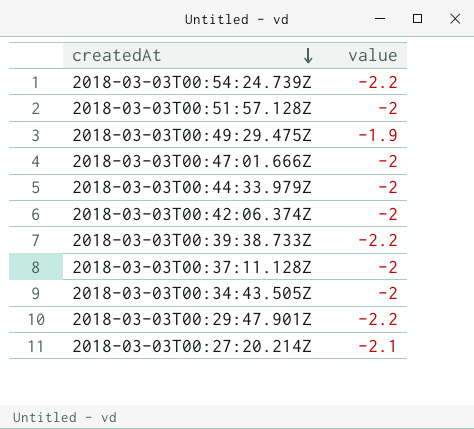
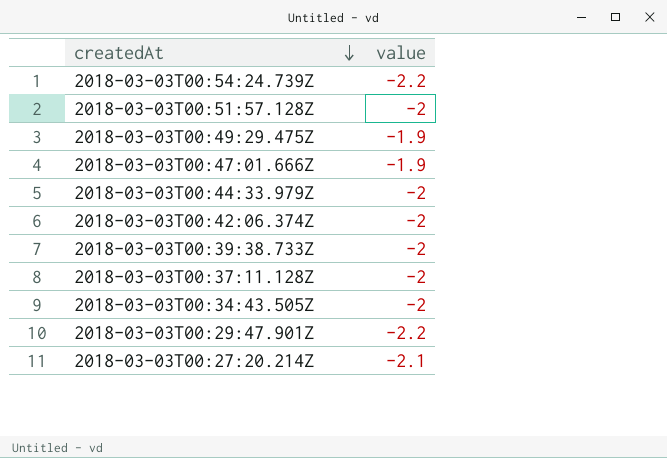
2018-03-03T00:47:01.666Z | value: -2 -> -1.9
2018-03-03T00:39:38.733Z | value: -2.2 -> -2

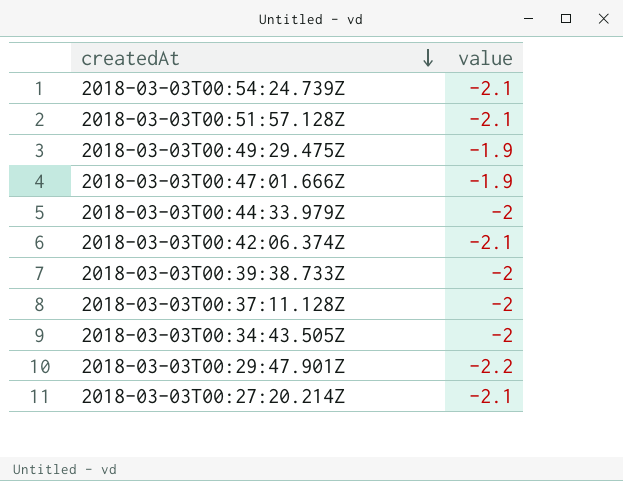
2018-03-03T00:54:24.739Z | value: -2.2 -> -2.1
2018-03-03T00:51:57.128Z | value: -2 -> -2.1
2018-03-03T00:42:06.374Z | value: -2 -> -2.1

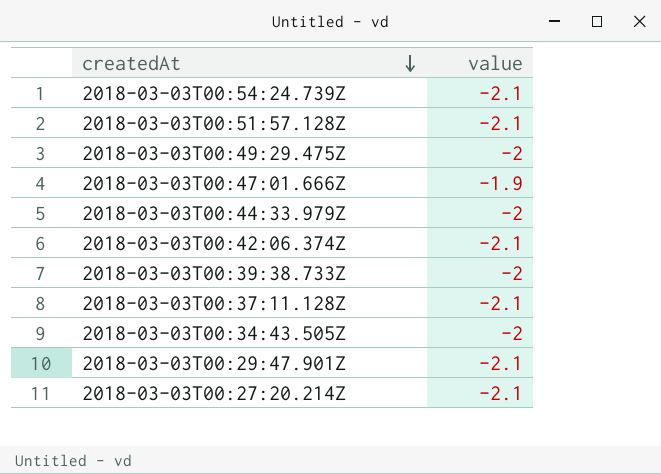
2018-03-03T00:49:29.475Z | value: -1.9 -> -2
2018-03-03T00:37:11.128Z | value: -2 -> -2.1
2018-03-03T00:29:47.901Z | value: -2.2 -> -2.1

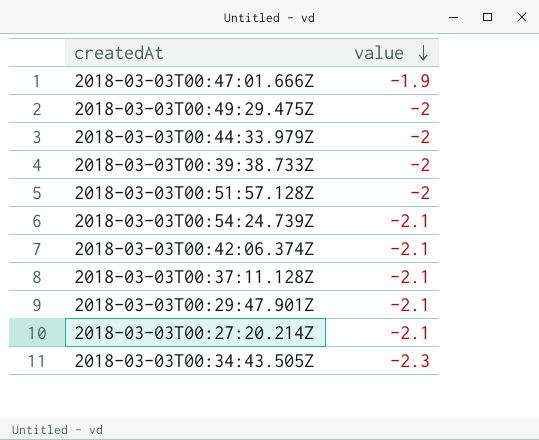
row order: createdAt descending -> value descending
2018-03-03T00:51:57.128Z | value: -2.1 -> -2
2018-03-03T00:34:43.505Z | value: -2 -> -2.3

